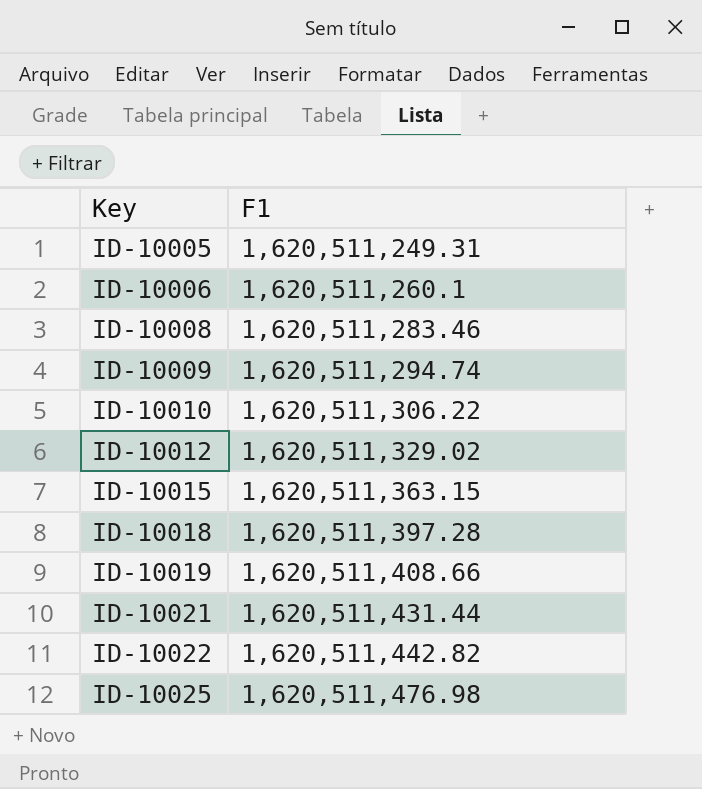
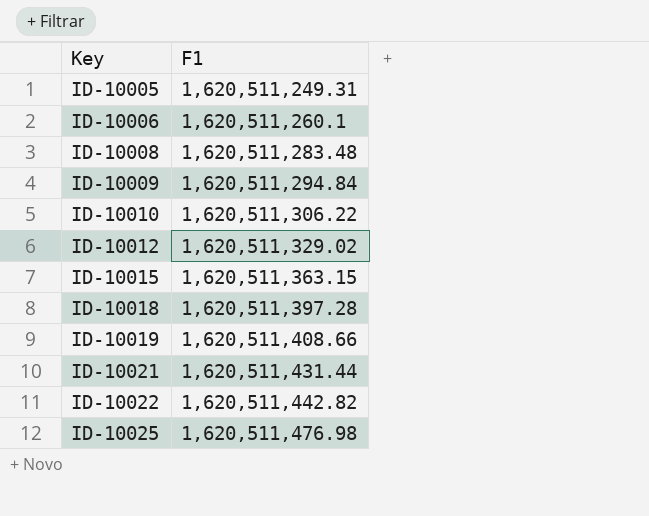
ID-10008 | F1: 1,620,511,283.46 -> 1,620,511,283.48
ID-10009 | F1: 1,620,511,294.74 -> 1,620,511,294.84

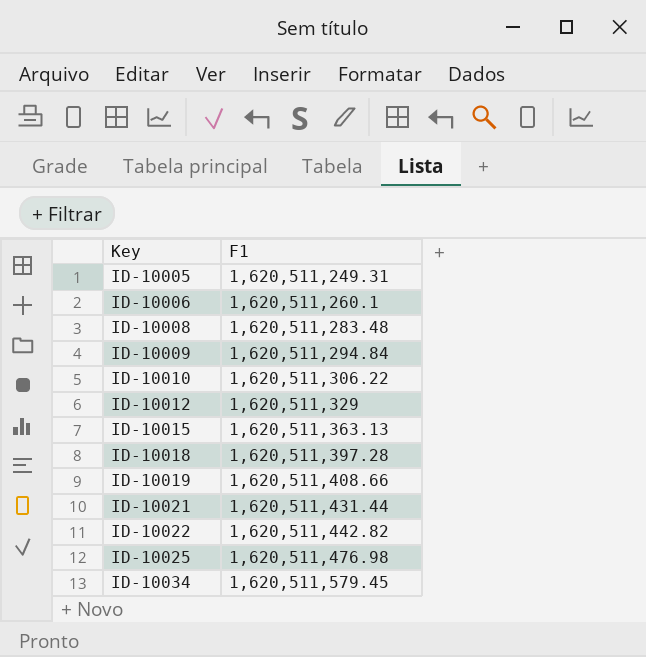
ID-10012 | F1: 1,620,511,329.02 -> 1,620,511,329
ID-10015 | F1: 1,620,511,363.15 -> 1,620,511,363.13
row ID-10034: none -> 1,620,511,579.45

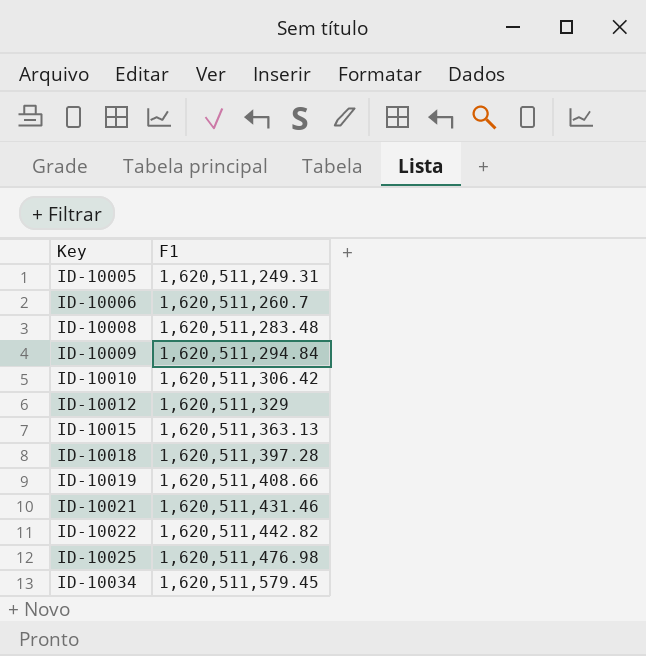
ID-10006 | F1: 1,620,511,260.1 -> 1,620,511,260.7
ID-10010 | F1: 1,620,511,306.22 -> 1,620,511,306.42
ID-10021 | F1: 1,620,511,431.44 -> 1,620,511,431.46

